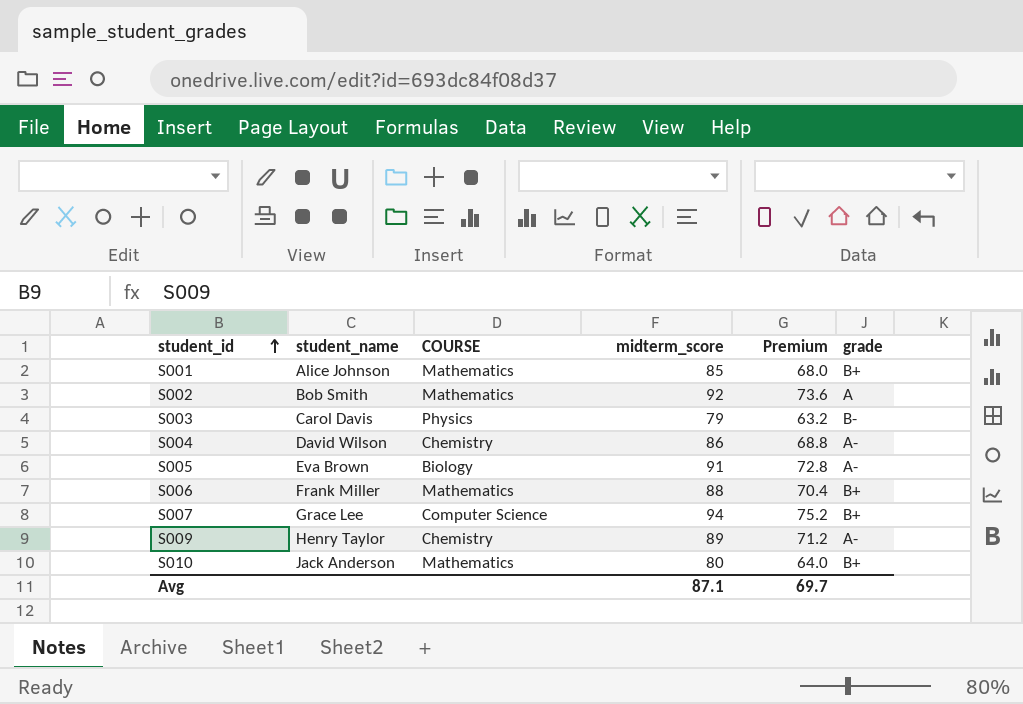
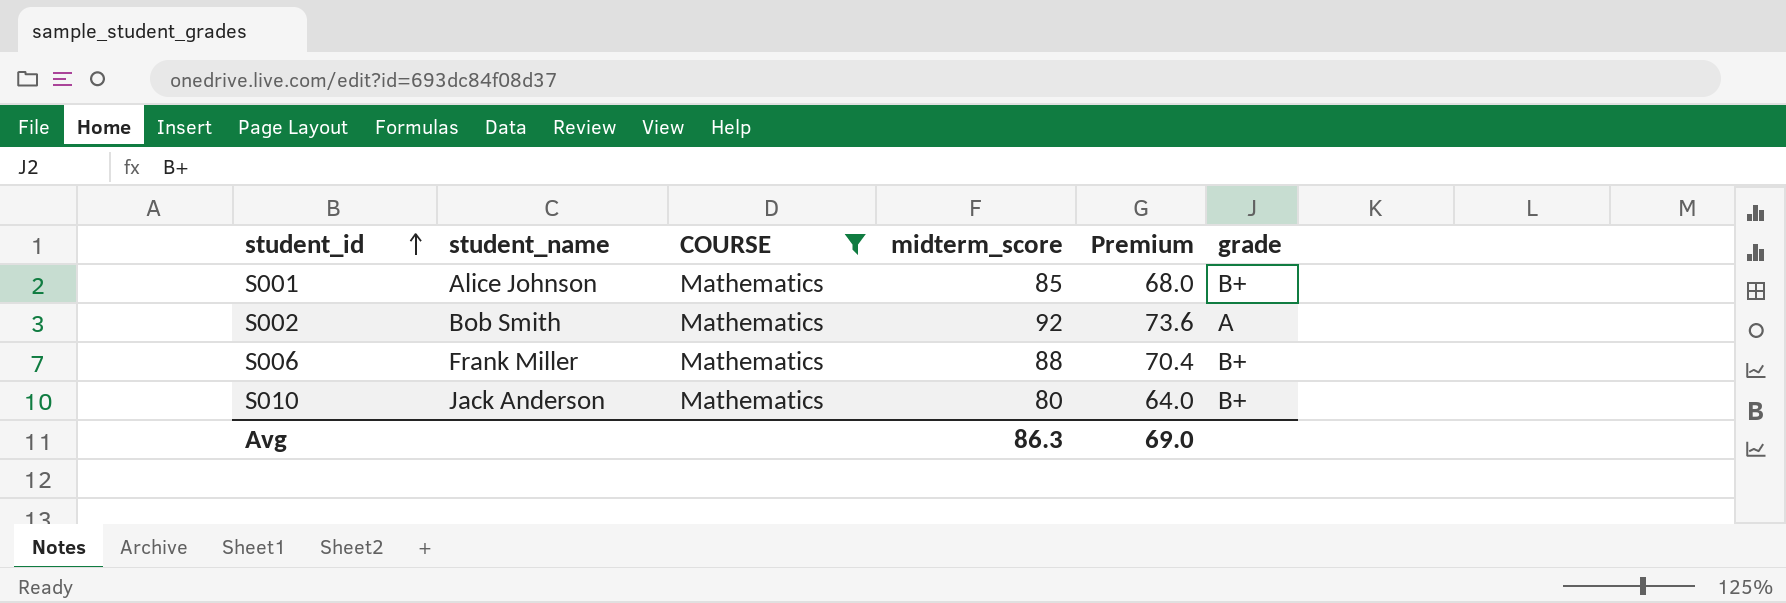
filter: none -> COURSE = Mathematics
Avg | midterm_score: 87.1 -> 86.3
Avg | Premium: 69.7 -> 69.0

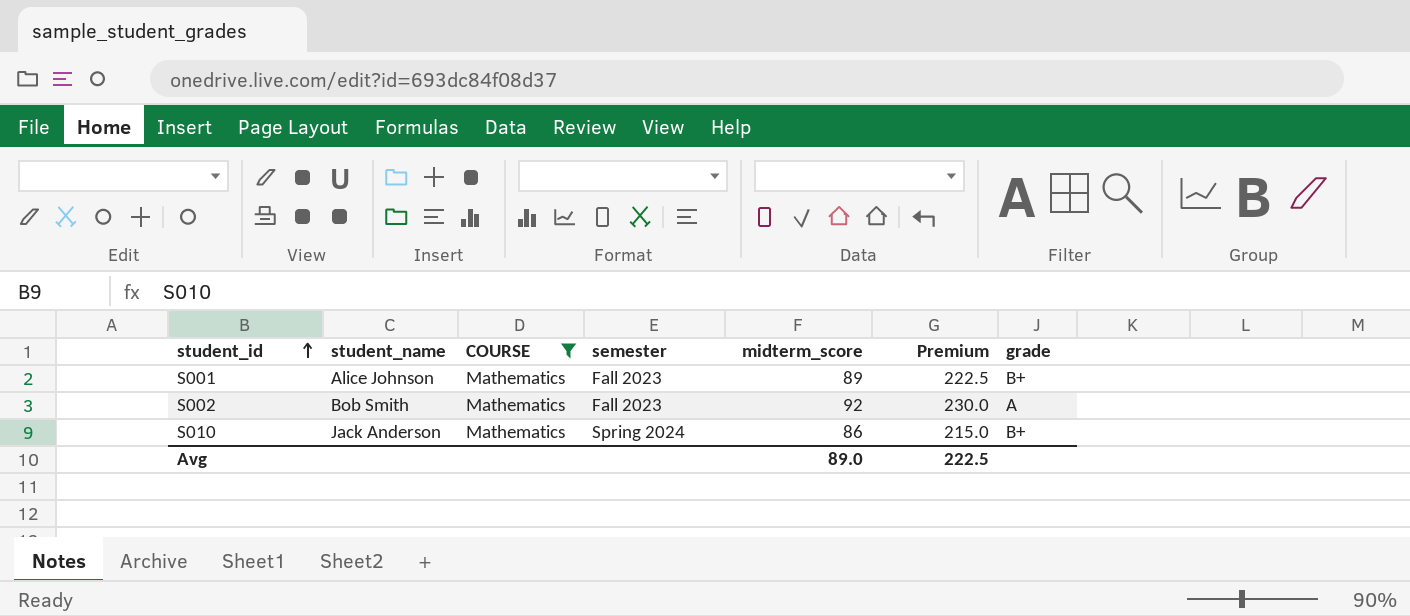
column semester | position: none -> 4
column Premium | formula: [midterm_score] * 0.8 -> [midterm_score] * 2.5
row S006: Frank Miller | Mathematics | 88 | 70.4 | B+ -> none
S001 | midterm_score: 85 -> 89
S010 | midterm_score: 80 -> 86
Avg | midterm_score: 86.3 -> 89.0
Avg | Premium: 69.0 -> 222.5

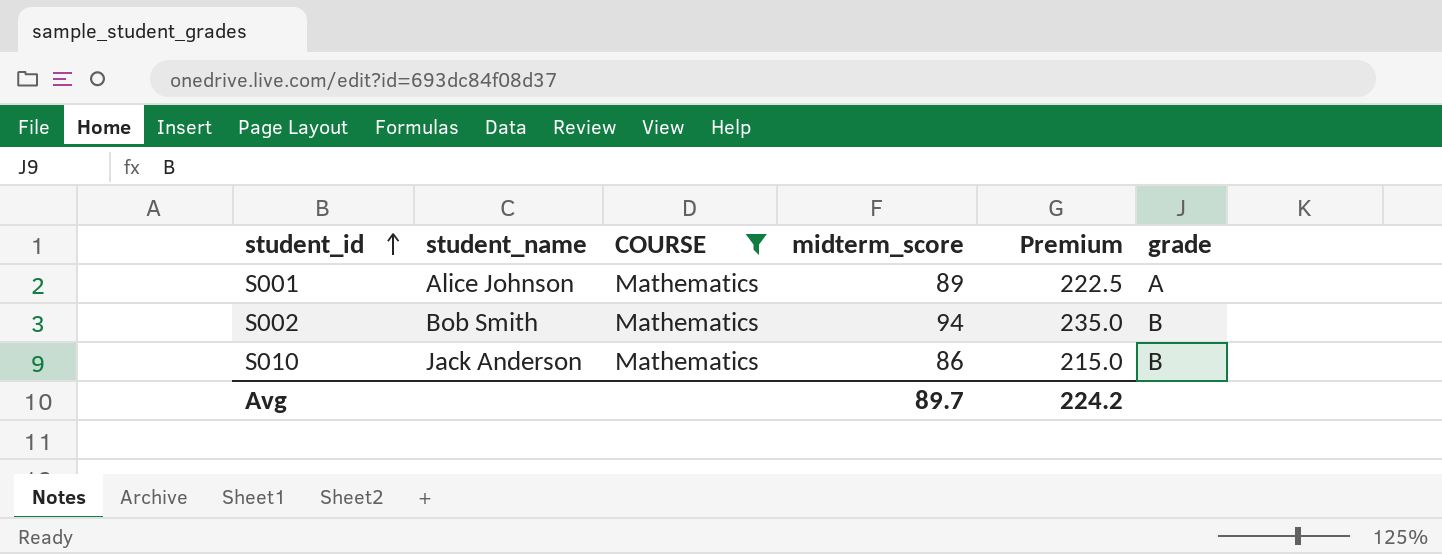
column semester | position: 4 -> none
S001 | grade: B+ -> A
S002 | midterm_score: 92 -> 94
S002 | Premium: 230.0 -> 235.0
S002 | grade: A -> B
S010 | grade: B+ -> B
Avg | midterm_score: 89.0 -> 89.7
Avg | Premium: 222.5 -> 224.2

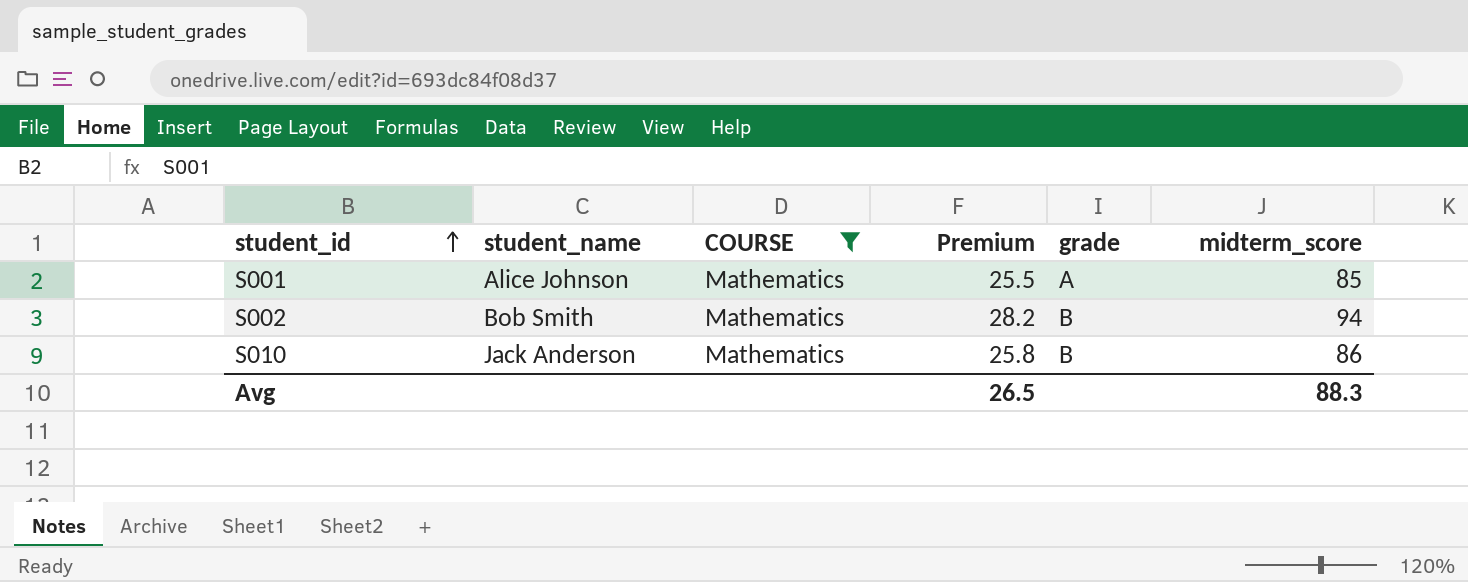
column Premium | formula: [midterm_score] * 2.5 -> [midterm_score] * 0.3
column midterm_score | position: 4 -> 6
S001 | midterm_score: 89 -> 85
Avg | Premium: 224.2 -> 26.5
Avg | midterm_score: 89.7 -> 88.3

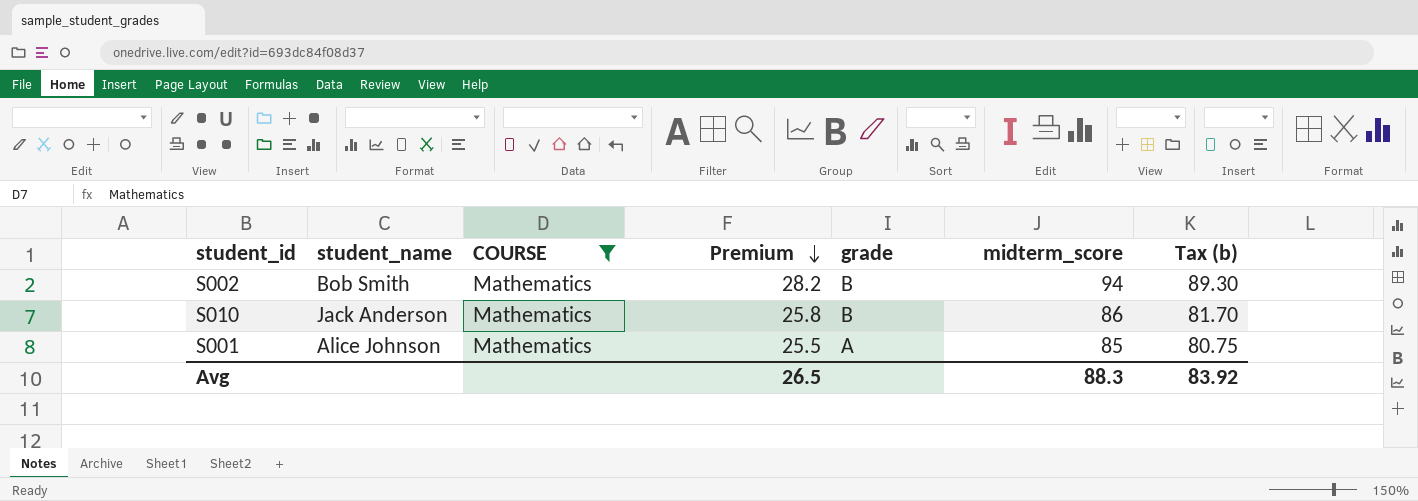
row order: student_id ascending -> Premium descending
column Tax (b) | formula: none -> [midterm_score] * 0.95

